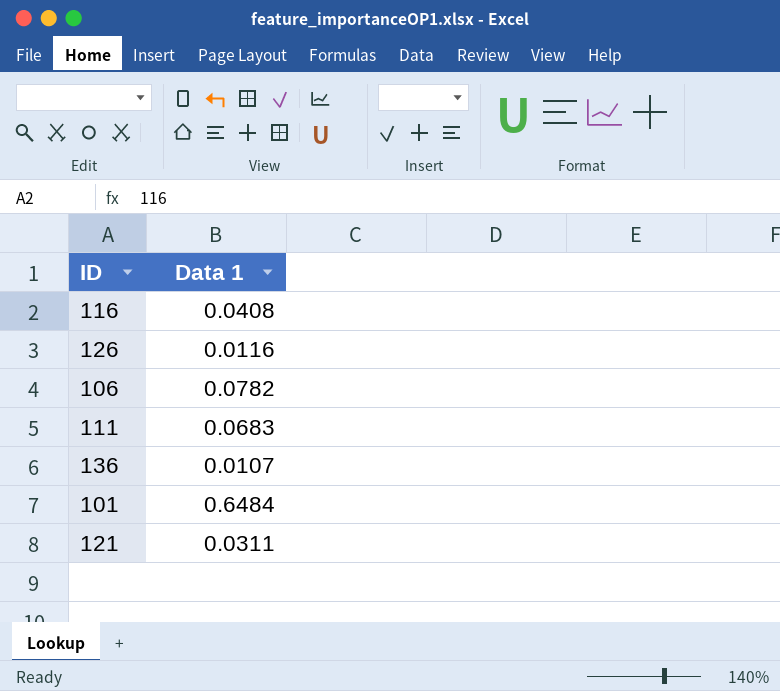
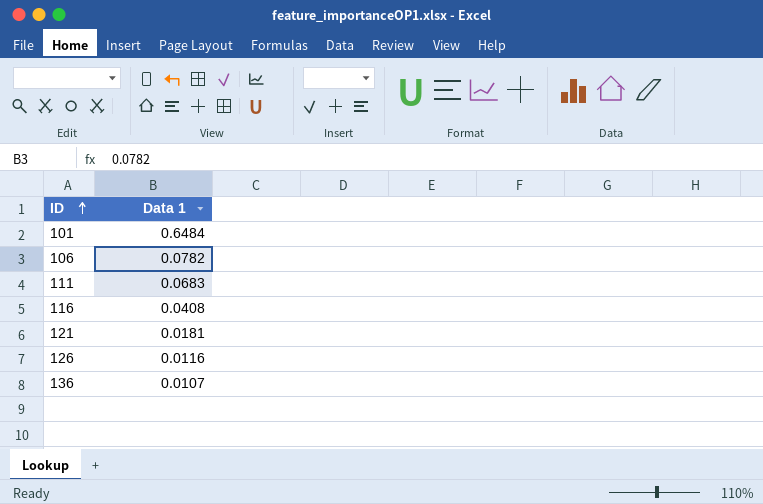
row order: none -> ID ascending
121 | Data 1: 0.0311 -> 0.0181

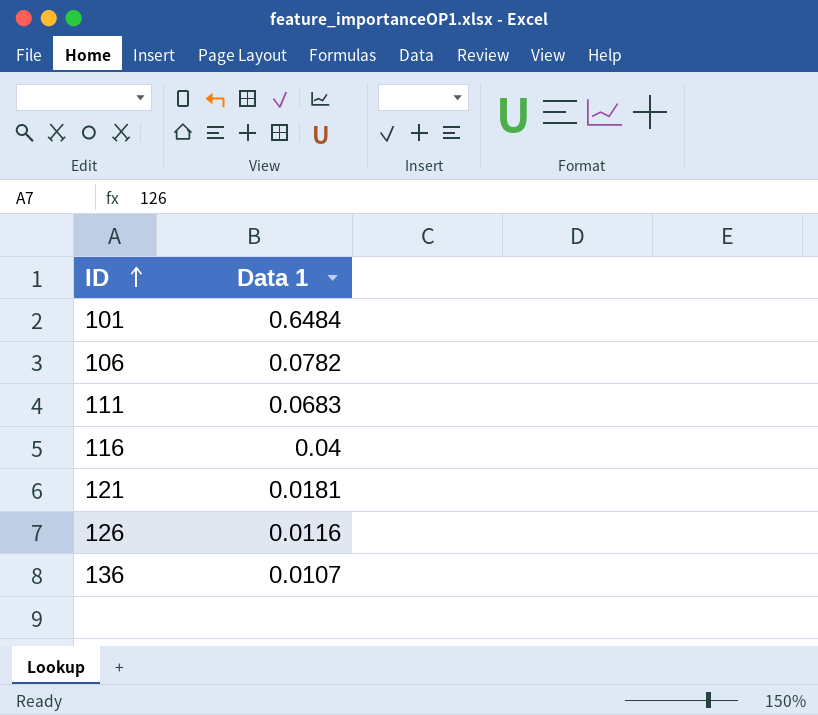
116 | Data 1: 0.0408 -> 0.04

